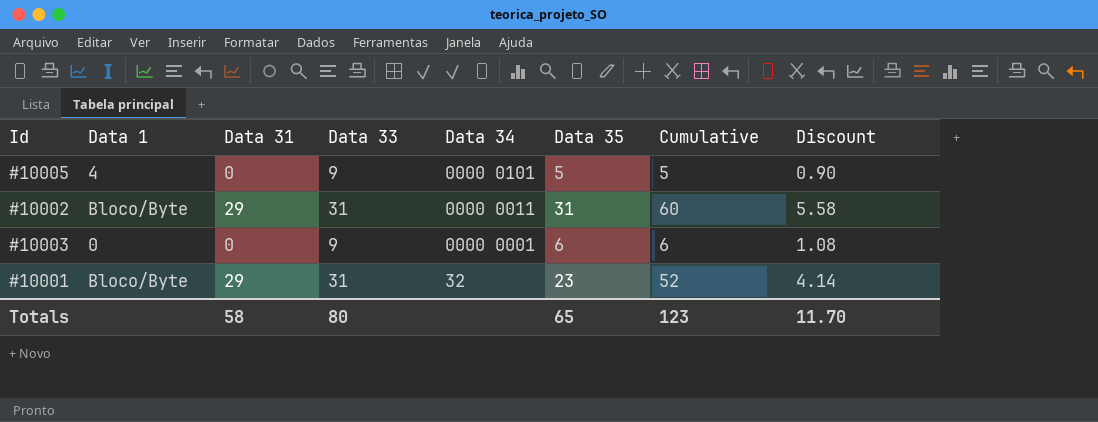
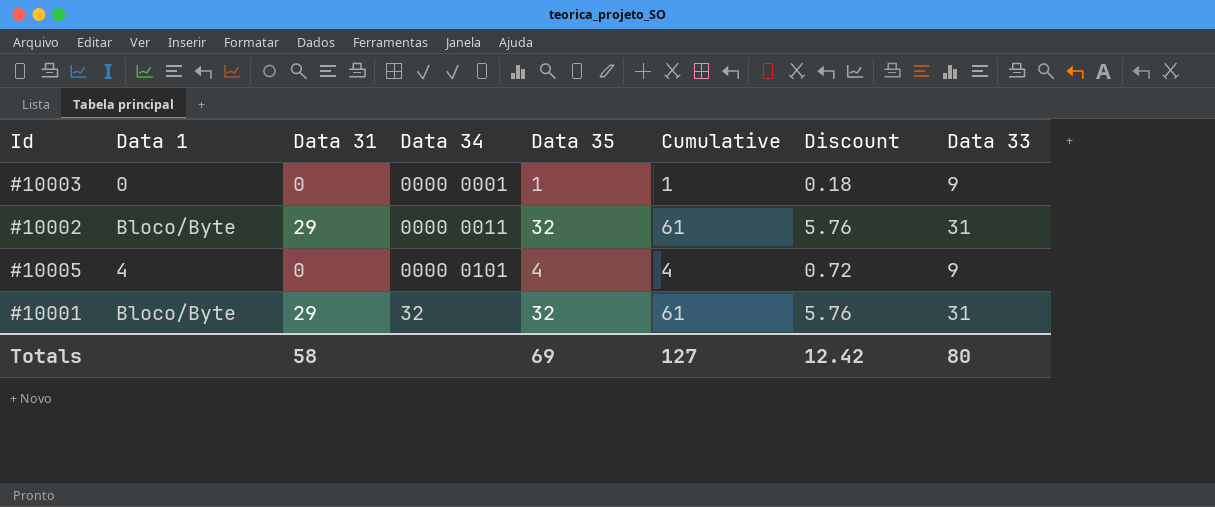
row order: none -> Data 34 ascending
column Data 33 | position: 4 -> 8
#10003 | Data 35: 6 -> 1
#10003 | Cumulative: 6 -> 1
#10003 | Discount: 1.08 -> 0.18
#10002 | Data 35: 31 -> 32
#10002 | Cumulative: 60 -> 61
#10002 | Discount: 5.58 -> 5.76
#10005 | Data 35: 5 -> 4
#10005 | Cumulative: 5 -> 4
#10005 | Discount: 0.90 -> 0.72
#10001 | Data 35: 23 -> 32
#10001 | Cumulative: 52 -> 61
#10001 | Discount: 4.14 -> 5.76
Totals | Data 35: 65 -> 69
Totals | Cumulative: 123 -> 127
Totals | Discount: 11.70 -> 12.42

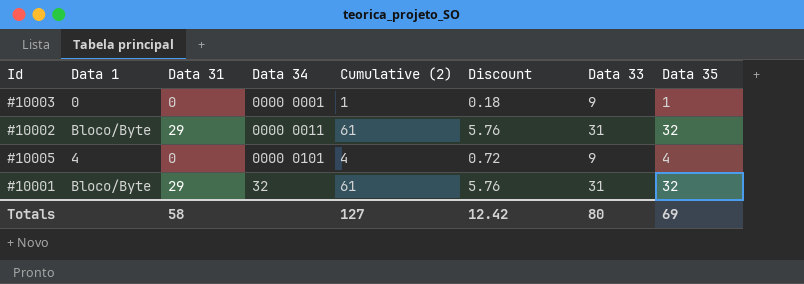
column name: Cumulative -> Cumulative (2)
column Data 35 | position: 5 -> 8

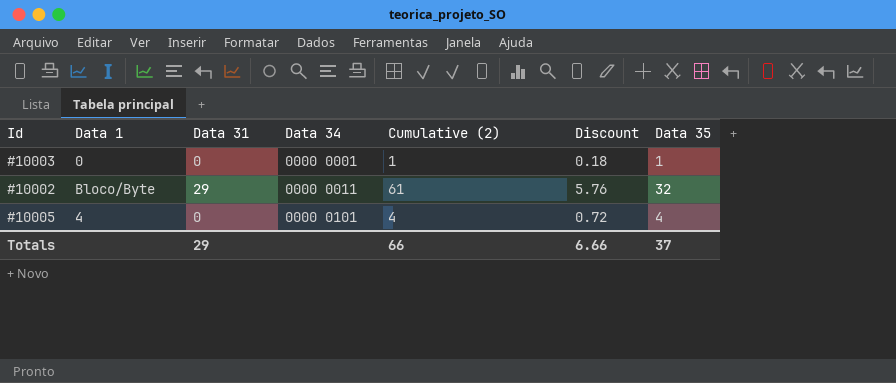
column Data 33 | position: 7 -> none
row #10001: Bloco/Byte | 29 | 32 | 61 | 5.76 | 31 | 32 -> none
Totals | Data 31: 58 -> 29
Totals | Cumulative (2): 127 -> 66
Totals | Discount: 12.42 -> 6.66
Totals | Data 35: 69 -> 37

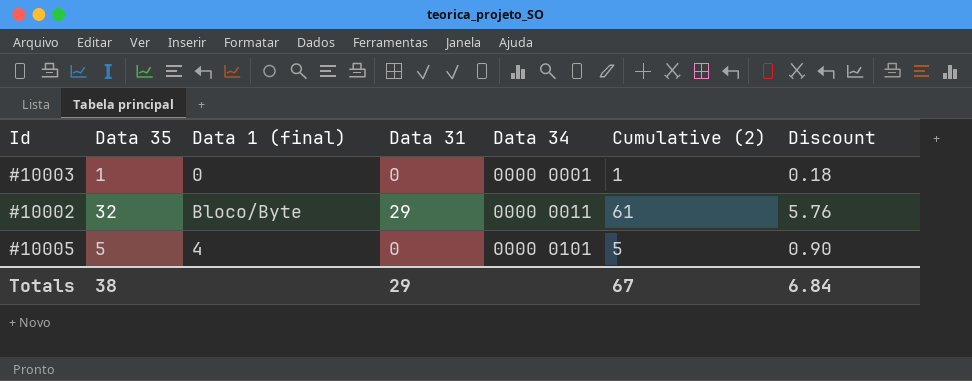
column Data 35 | position: 7 -> 2
column name: Data 1 -> Data 1 (final)
#10005 | Data 35: 4 -> 5
#10005 | Cumulative (2): 4 -> 5
#10005 | Discount: 0.72 -> 0.90
Totals | Data 35: 37 -> 38
Totals | Cumulative (2): 66 -> 67
Totals | Discount: 6.66 -> 6.84

